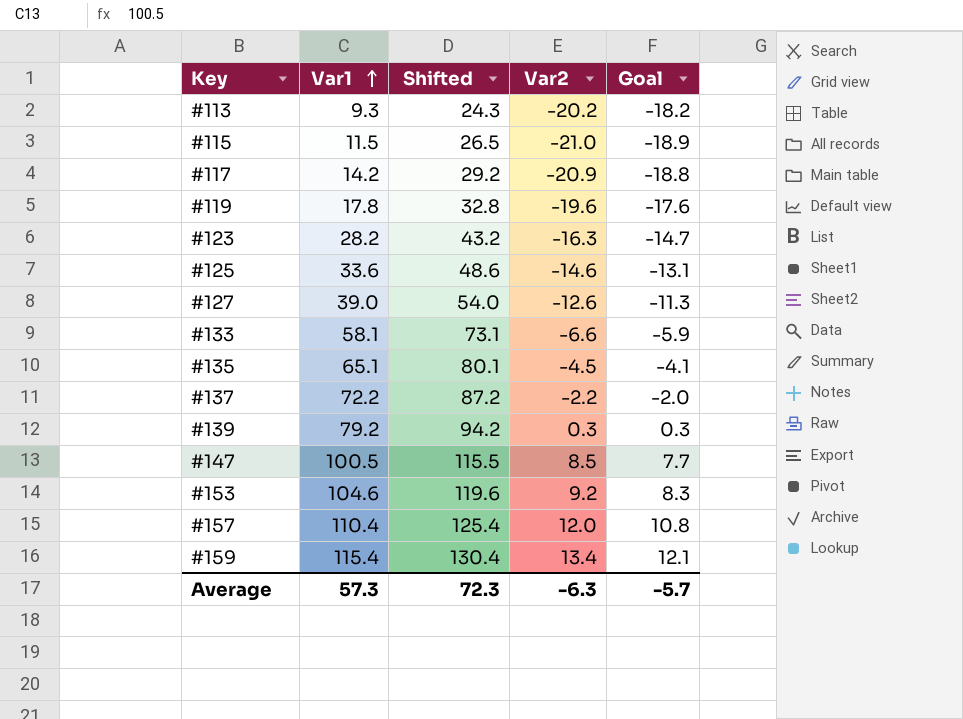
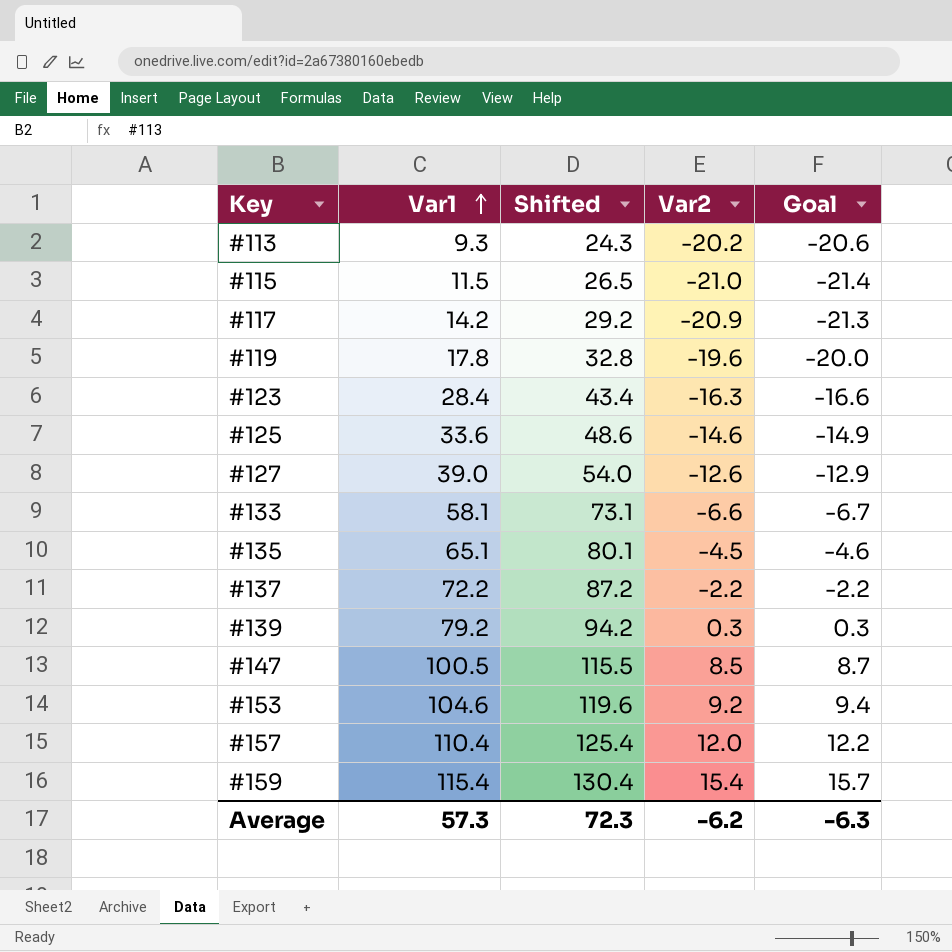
column Goal | formula: [Var2] * 0.9 -> [Var2] * 1.02
#123 | Var1: 28.2 -> 28.4
#123 | Shifted: 43.2 -> 43.4
#159 | Var2: 13.4 -> 15.4
Average | Var2: -6.3 -> -6.2
Average | Goal: -5.7 -> -6.3

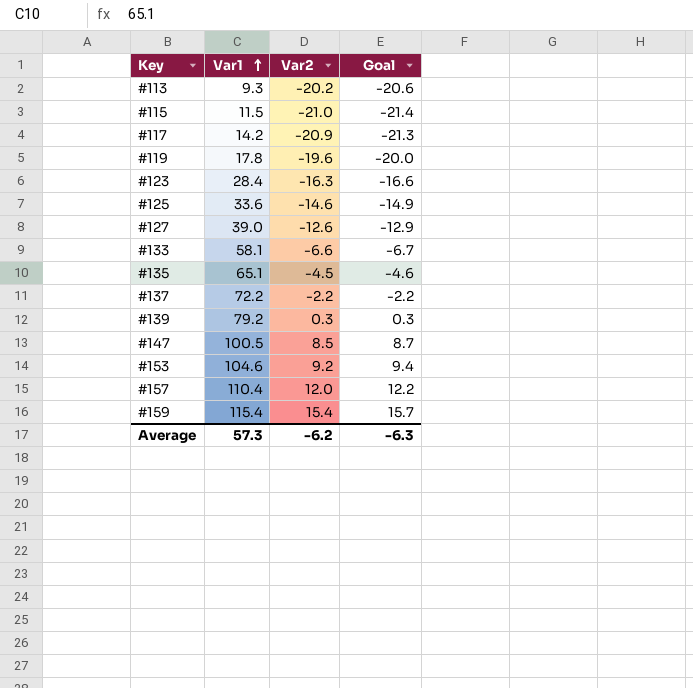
column Shifted | formula: [Var1] + 15 -> none

